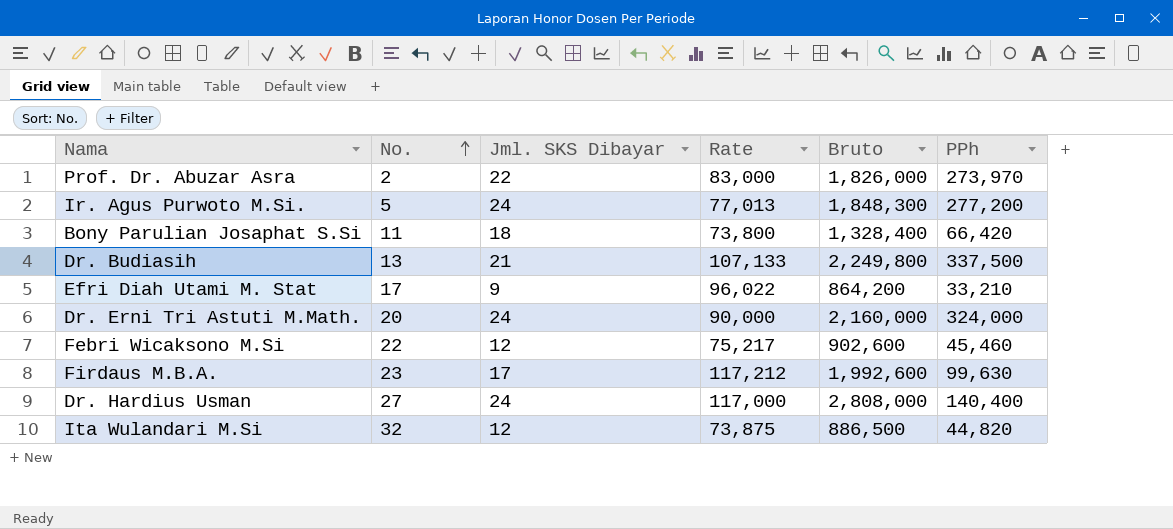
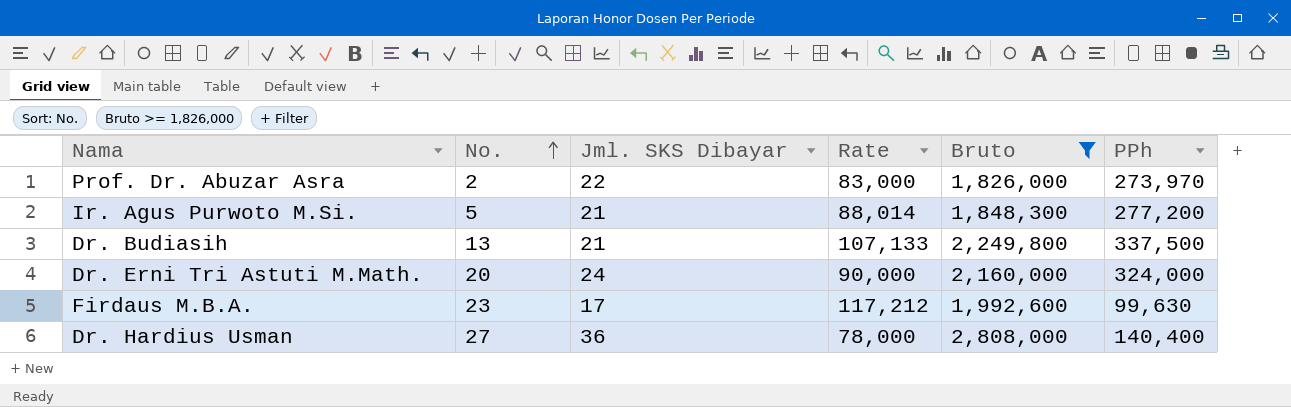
filter: none -> Bruto >= 1,826,000
Ir. Agus Purwoto M.Si. | Jml. SKS Dibayar: 24 -> 21
Ir. Agus Purwoto M.Si. | Rate: 77,013 -> 88,014
Dr. Hardius Usman | Jml. SKS Dibayar: 24 -> 36
Dr. Hardius Usman | Rate: 117,000 -> 78,000

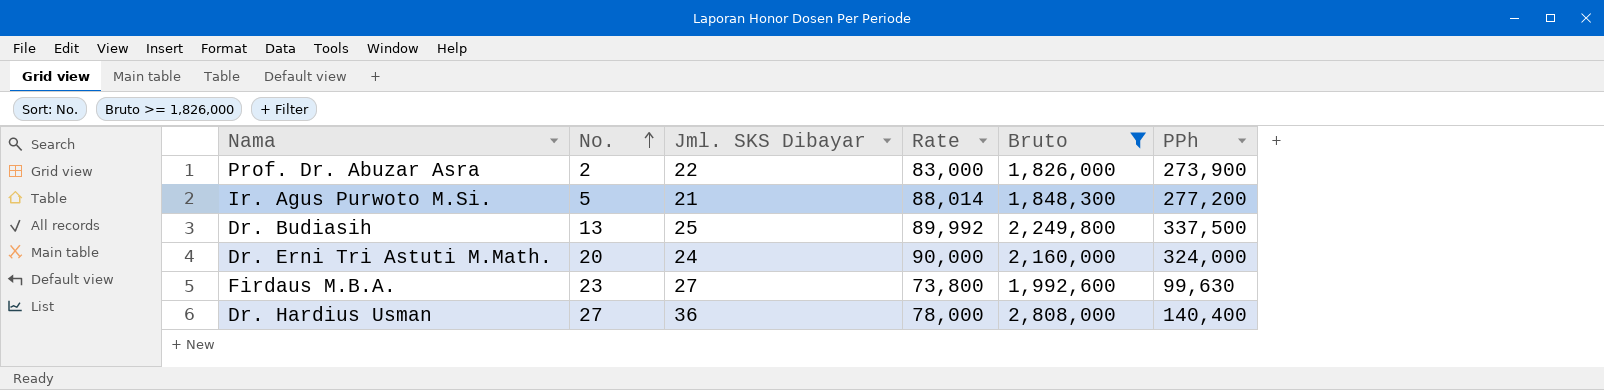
Prof. Dr. Abuzar Asra | PPh: 273,970 -> 273,900
Dr. Budiasih | Jml. SKS Dibayar: 21 -> 25
Dr. Budiasih | Rate: 107,133 -> 89,992
Firdaus M.B.A. | Jml. SKS Dibayar: 17 -> 27
Firdaus M.B.A. | Rate: 117,212 -> 73,800

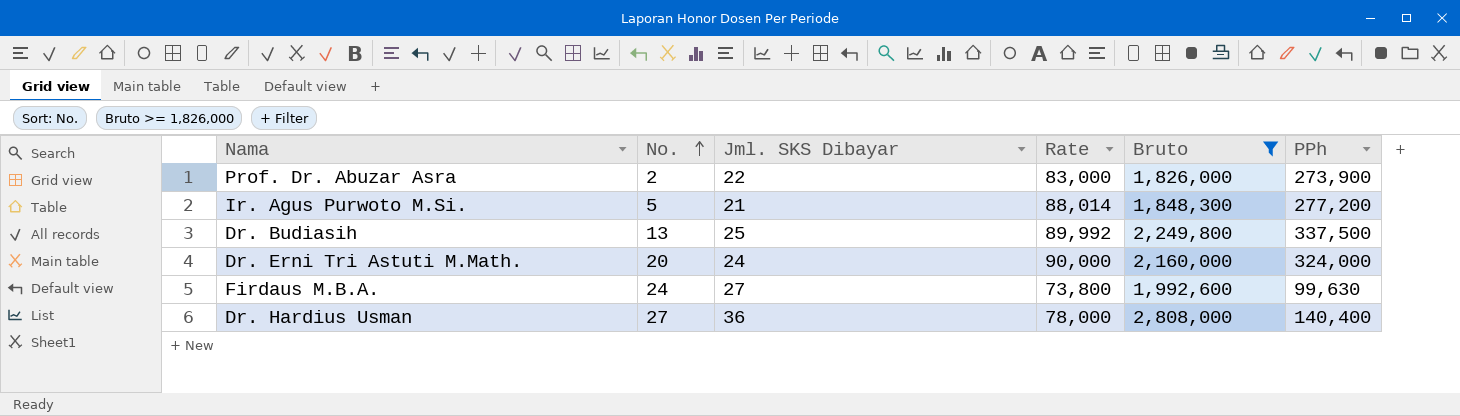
Firdaus M.B.A. | No.: 23 -> 24

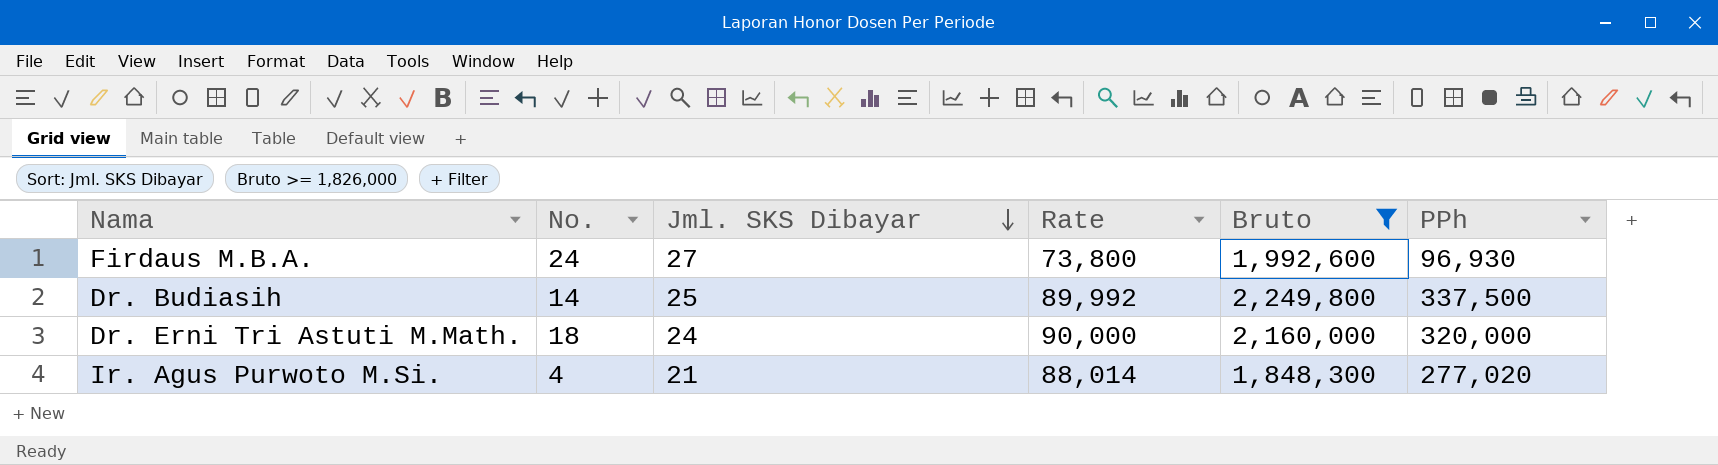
row order: No. ascending -> Jml. SKS Dibayar descending
row Prof. Dr. Abuzar Asra: 2 | 22 | 83,000 | 1,826,000 | 273,900 -> none
row Dr. Hardius Usman: 27 | 36 | 78,000 | 2,808,000 | 140,400 -> none
Firdaus M.B.A. | PPh: 99,630 -> 96,930
Dr. Budiasih | No.: 13 -> 14
Dr. Erni Tri Astuti M.Math. | No.: 20 -> 18
Dr. Erni Tri Astuti M.Math. | PPh: 324,000 -> 320,000
Ir. Agus Purwoto M.Si. | No.: 5 -> 4
Ir. Agus Purwoto M.Si. | PPh: 277,200 -> 277,020

